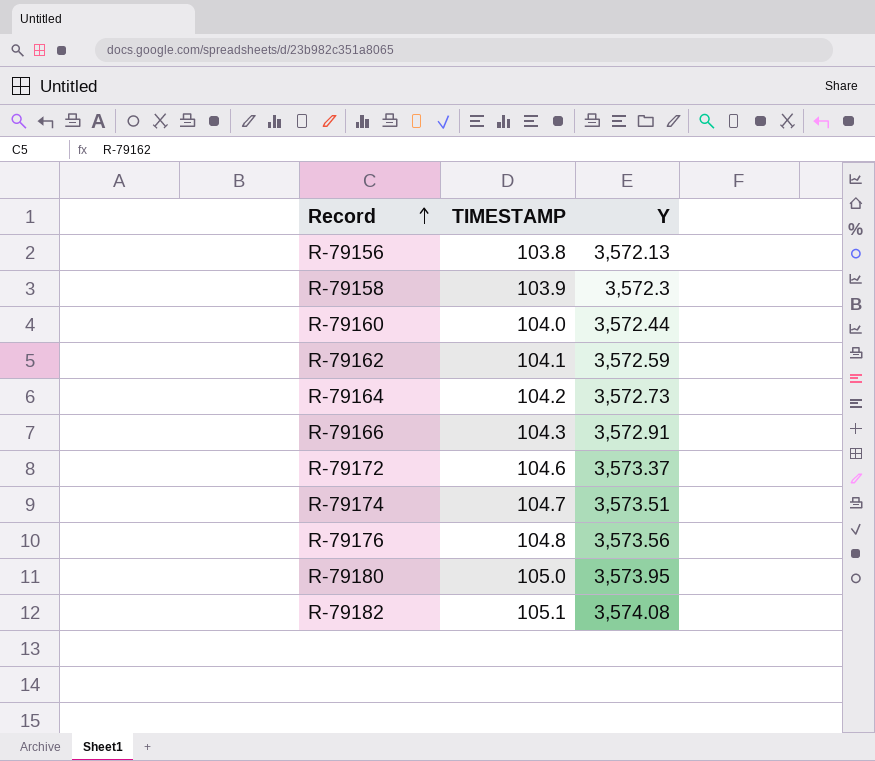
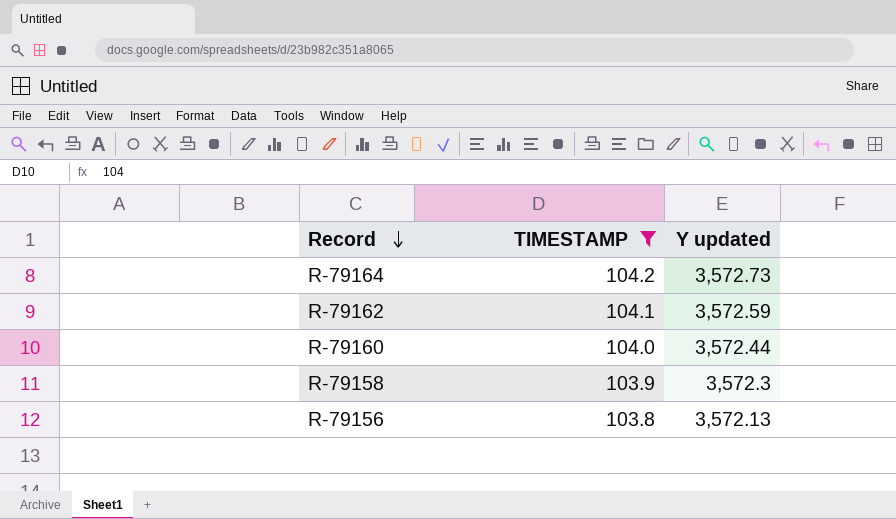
filter: none -> TIMESTAMP <= 104.2
row order: Record ascending -> Record descending
column name: Y -> Y updated

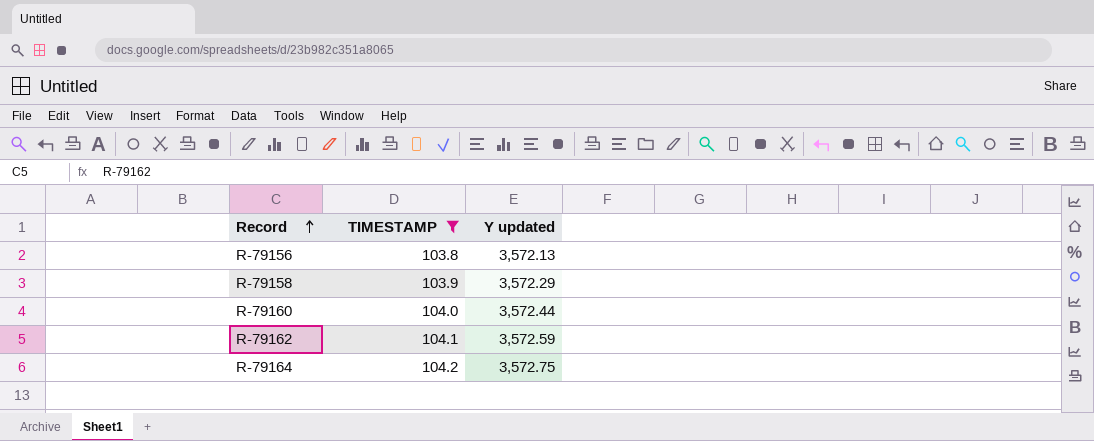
row order: Record descending -> Record ascending
R-79158 | Y updated: 3,572.3 -> 3,572.29
R-79164 | Y updated: 3,572.73 -> 3,572.75

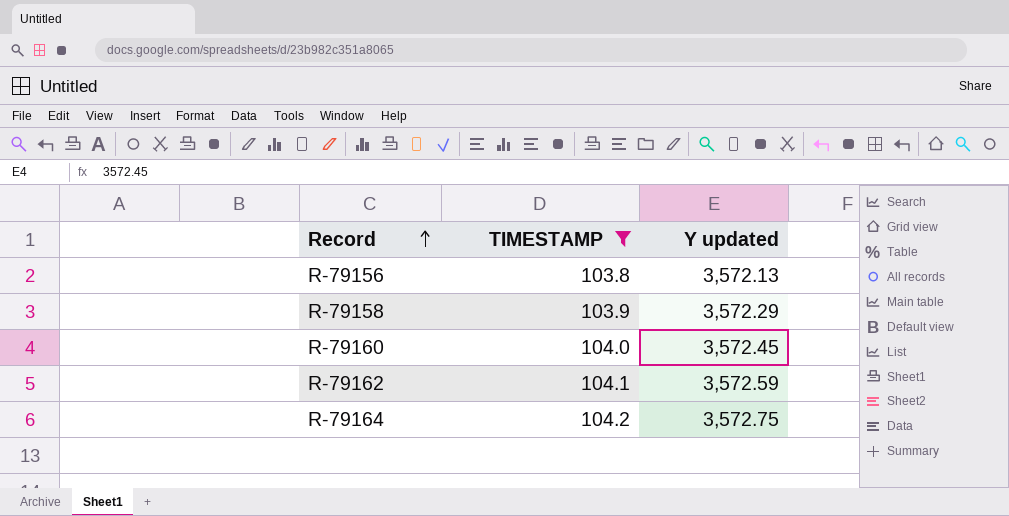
R-79160 | Y updated: 3,572.44 -> 3,572.45

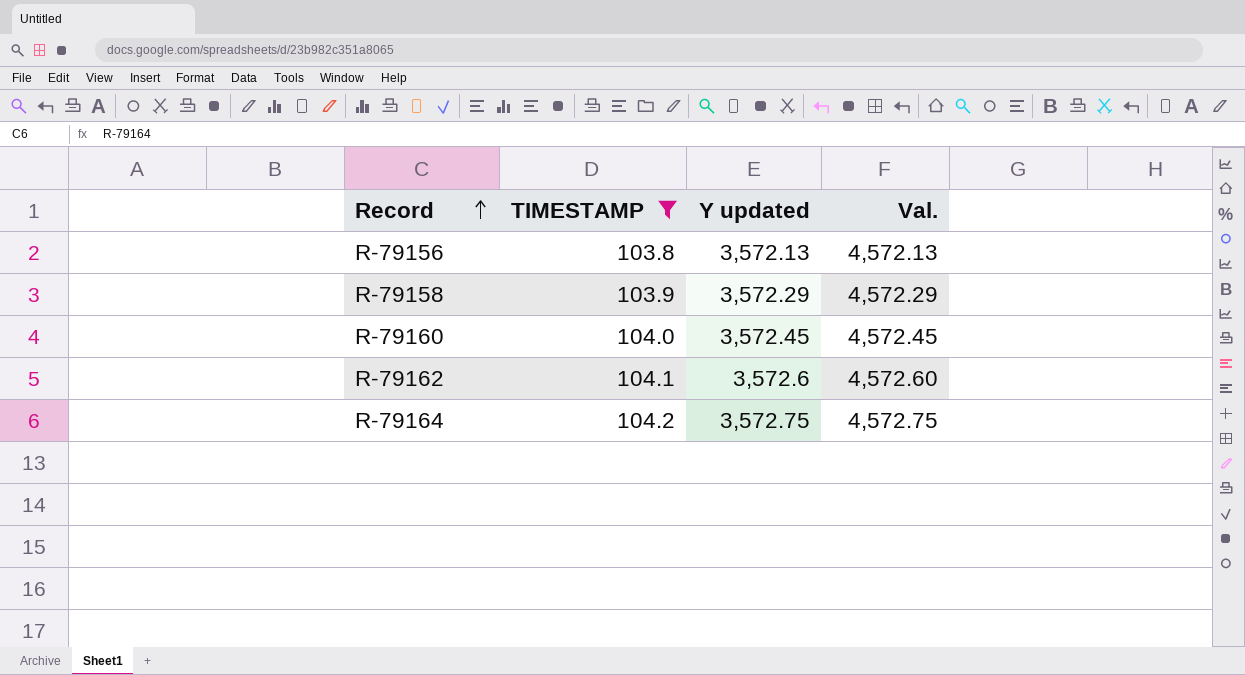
column Val. | formula: none -> [Y updated] + 1000
R-79162 | Y updated: 3,572.59 -> 3,572.6

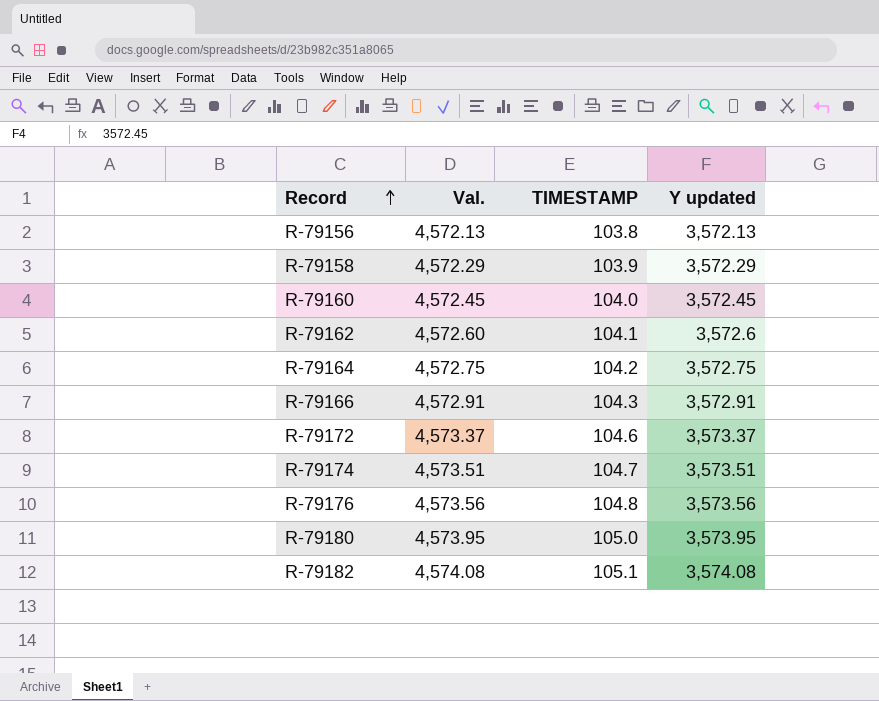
filter: TIMESTAMP <= 104.2 -> none
column Val. | position: 4 -> 2

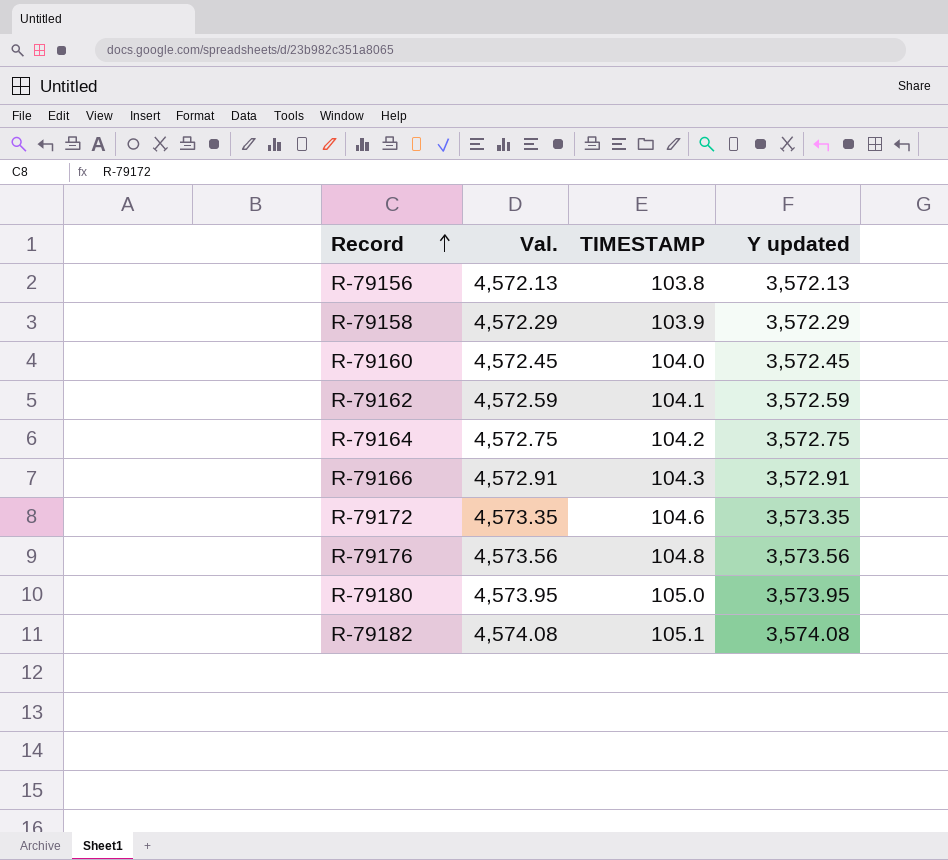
row R-79174: 4,573.51 | 104.7 | 3,573.51 -> none
R-79162 | Val.: 4,572.60 -> 4,572.59
R-79162 | Y updated: 3,572.6 -> 3,572.59
R-79172 | Val.: 4,573.37 -> 4,573.35
R-79172 | Y updated: 3,573.37 -> 3,573.35

